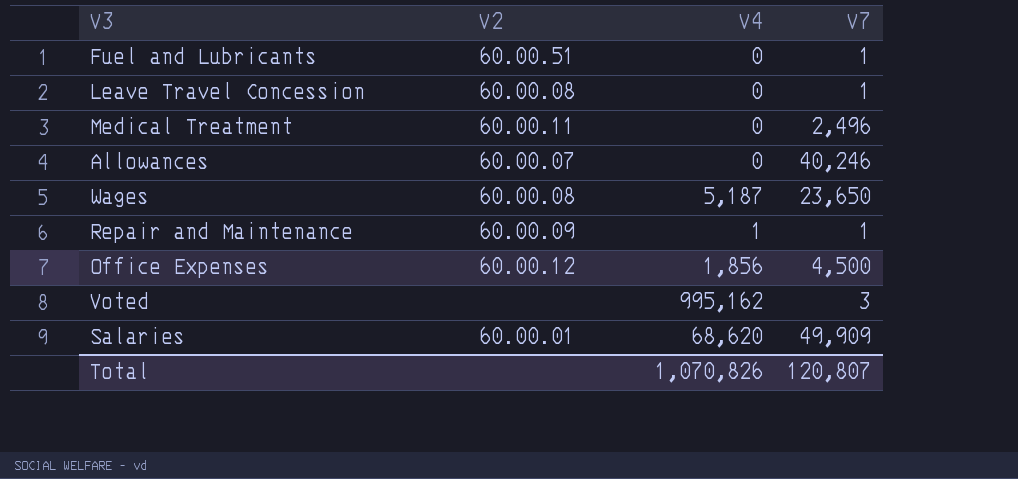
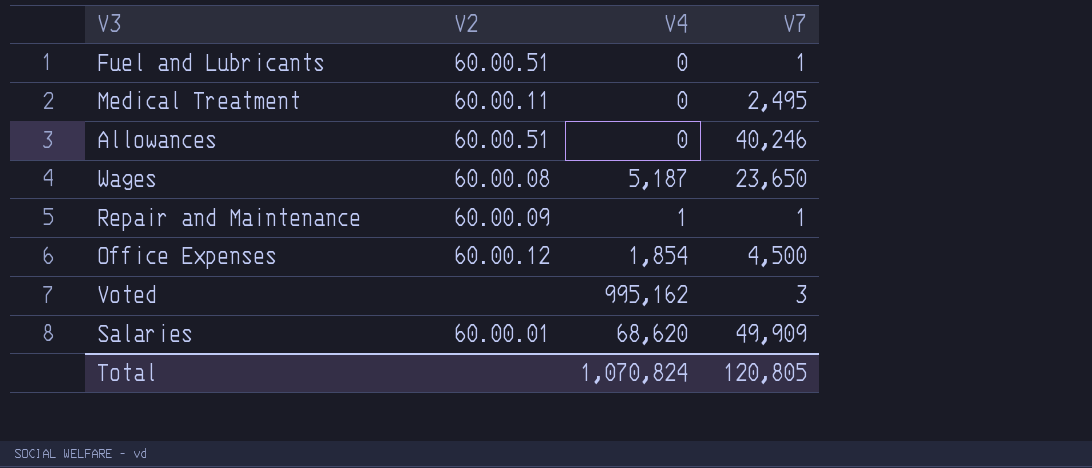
row Leave Travel Concession: 60.00.08 | 0 | 1 -> none
Medical Treatment | V7: 2,496 -> 2,495
Allowances | V2: 60.00.07 -> 60.00.51
Office Expenses | V4: 1,856 -> 1,854
Total | V4: 1,070,826 -> 1,070,824
Total | V7: 120,807 -> 120,805

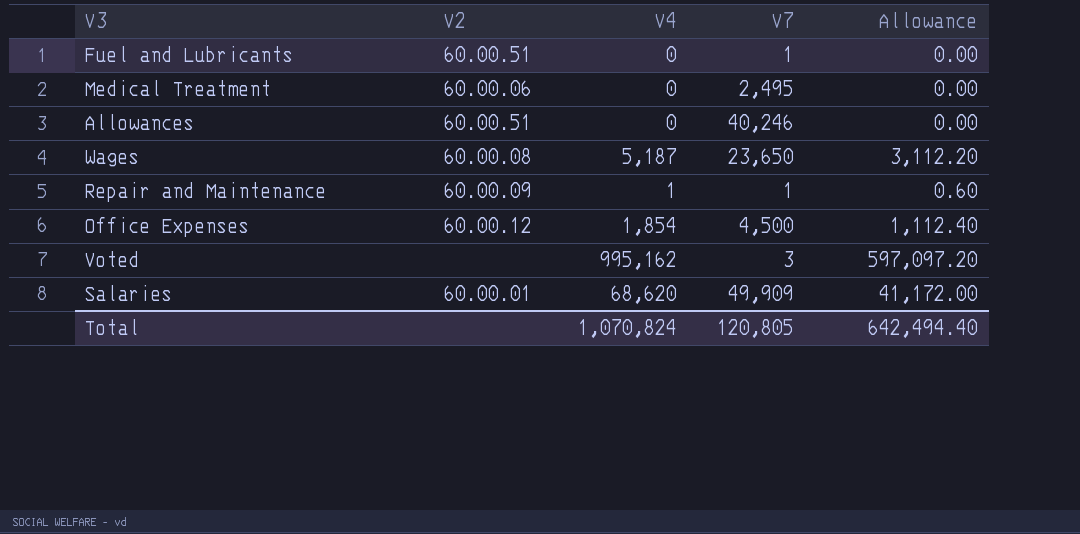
column Allowance | formula: none -> [V4] * 0.6
Medical Treatment | V2: 60.00.11 -> 60.00.06

